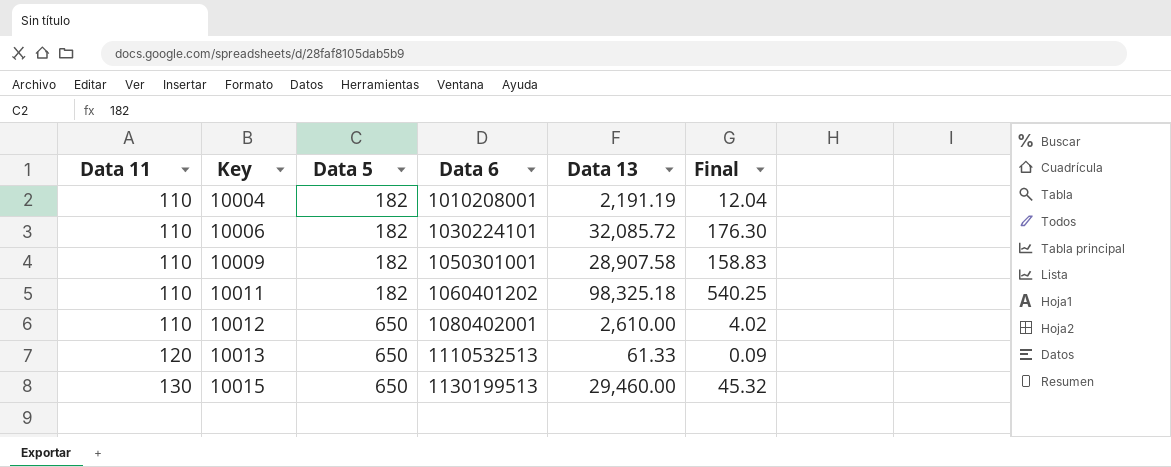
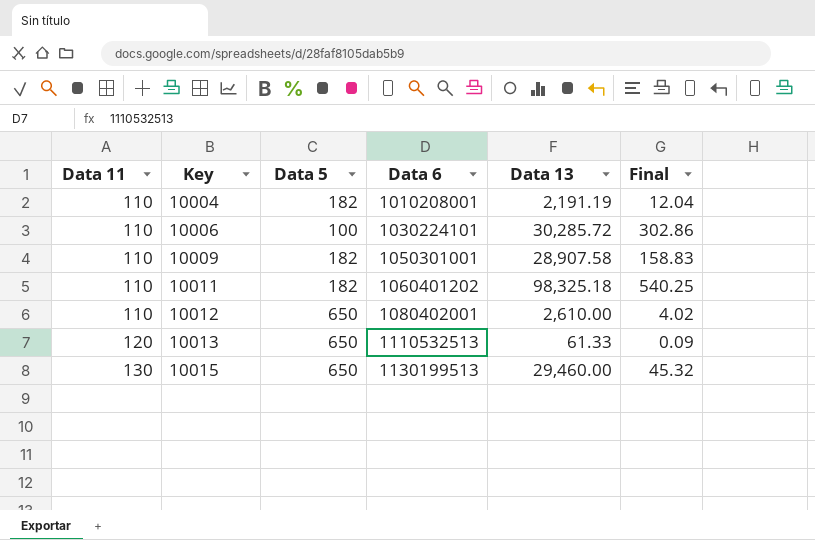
10006 | Data 5: 182 -> 100
10006 | Data 13: 32,085.72 -> 30,285.72
10006 | Final: 176.30 -> 302.86

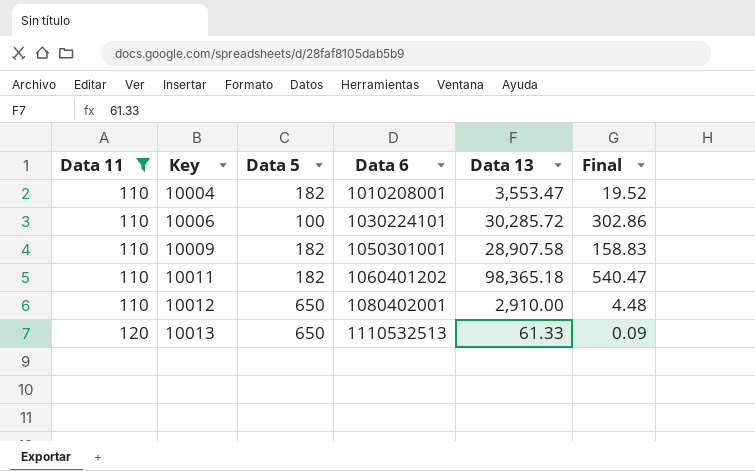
filter: none -> Data 11 != 130
10004 | Data 13: 2,191.19 -> 3,553.47
10004 | Final: 12.04 -> 19.52
10011 | Data 13: 98,325.18 -> 98,365.18
10011 | Final: 540.25 -> 540.47
10012 | Data 13: 2,610.00 -> 2,910.00
10012 | Final: 4.02 -> 4.48

